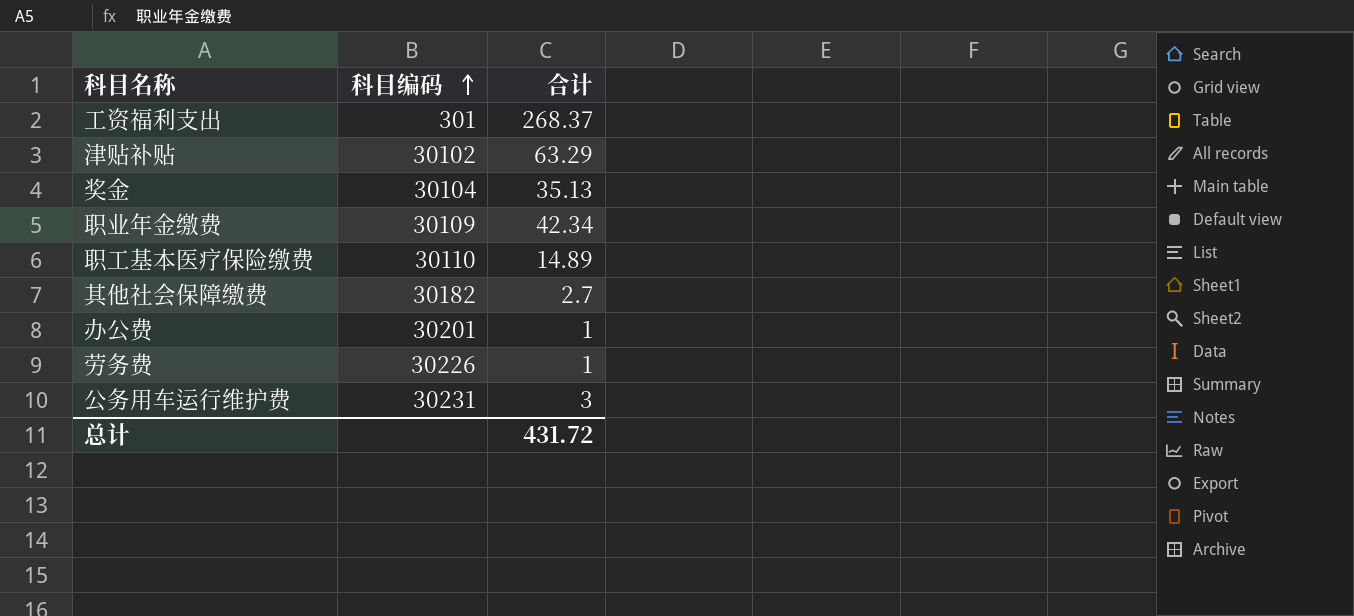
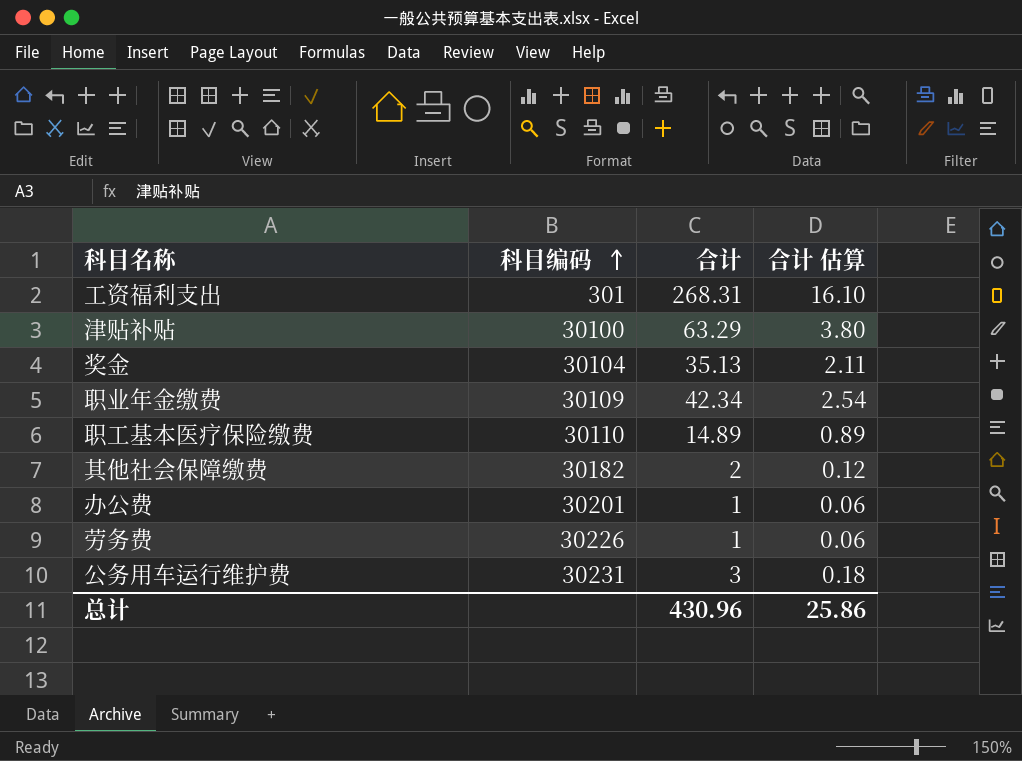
column 合计 估算 | formula: none -> [合计] * 0.06
工资福利支出 | 合计: 268.37 -> 268.31
津贴补贴 | 科目编码: 30102 -> 30100
其他社会保障缴费 | 合计: 2.7 -> 2
总计 | 合计: 431.72 -> 430.96

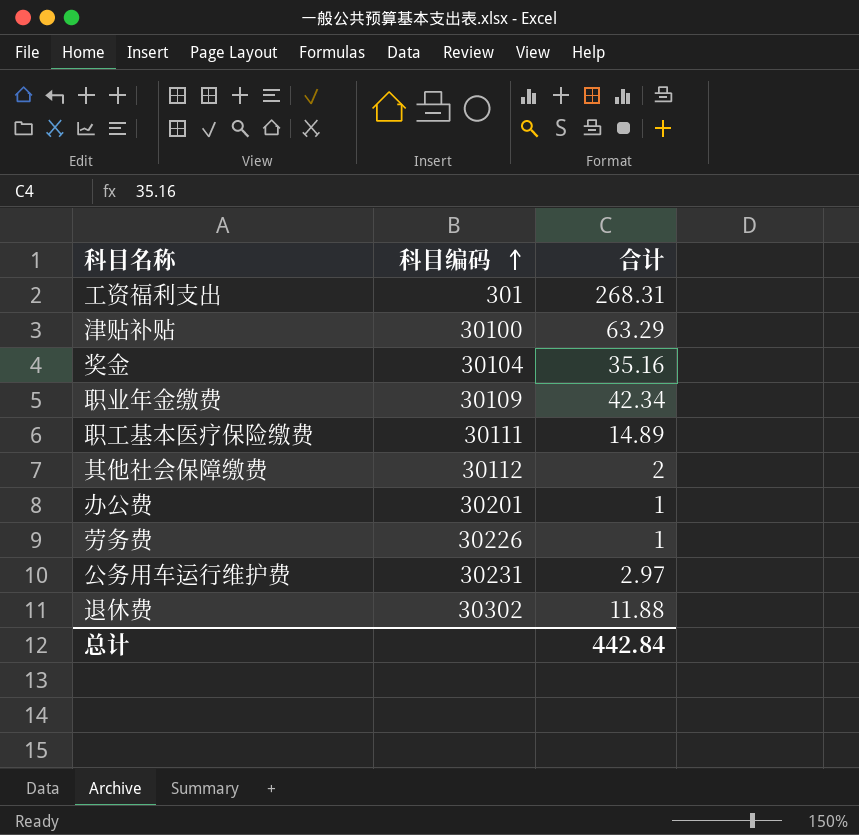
column 合计 估算 | formula: [合计] * 0.06 -> none
奖金 | 合计: 35.13 -> 35.16
职工基本医疗保险缴费 | 科目编码: 30110 -> 30111
其他社会保障缴费 | 科目编码: 30182 -> 30112
公务用车运行维护费 | 合计: 3 -> 2.97
row 退休费: none -> 30302 | 11.88
总计 | 合计: 430.96 -> 442.84

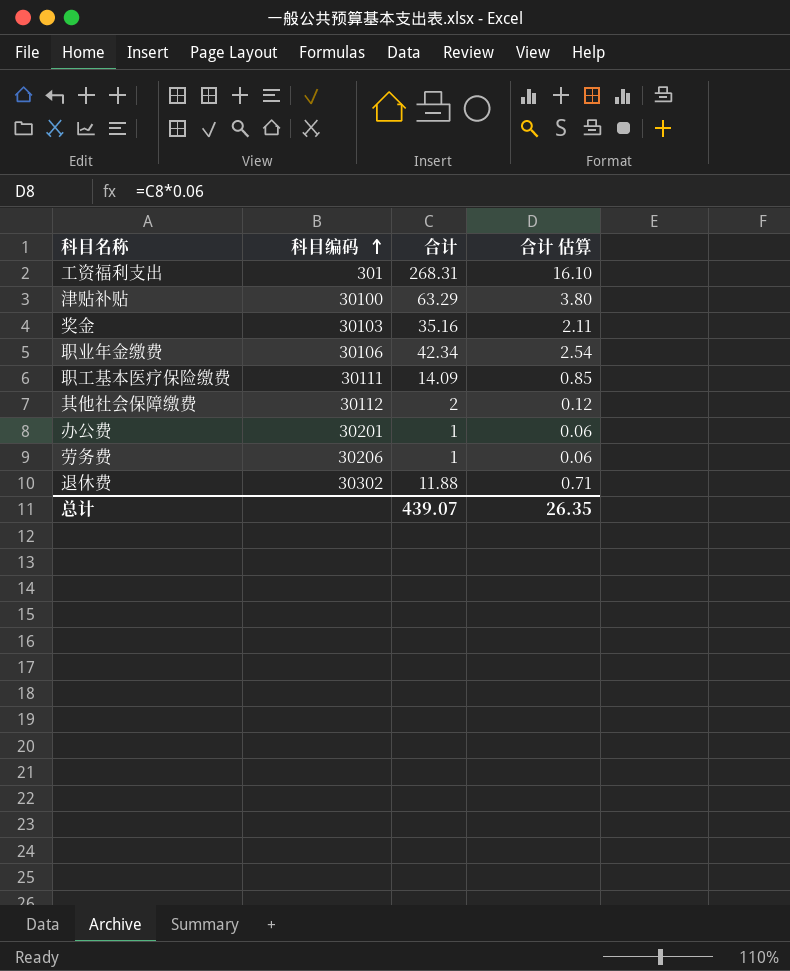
column 合计 估算 | formula: none -> [合计] * 0.06
row 公务用车运行维护费: 30231 | 2.97 -> none
奖金 | 科目编码: 30104 -> 30103
职业年金缴费 | 科目编码: 30109 -> 30106
职工基本医疗保险缴费 | 合计: 14.89 -> 14.09
劳务费 | 科目编码: 30226 -> 30206
总计 | 合计: 442.84 -> 439.07

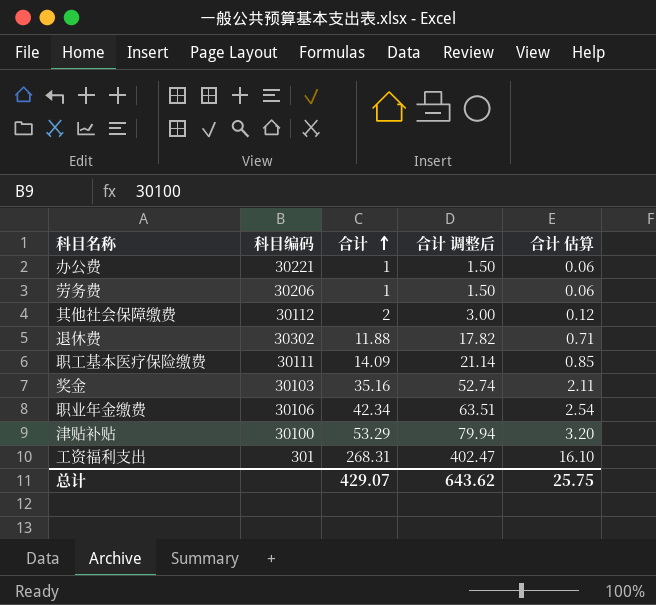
row order: 科目编码 ascending -> 合计 ascending
column 合计 调整后 | formula: none -> [合计] * 1.5
办公费 | 科目编码: 30201 -> 30221
津贴补贴 | 合计: 63.29 -> 53.29
津贴补贴 | 合计 估算: 3.80 -> 3.20
总计 | 合计: 439.07 -> 429.07
总计 | 合计 估算: 26.35 -> 25.75

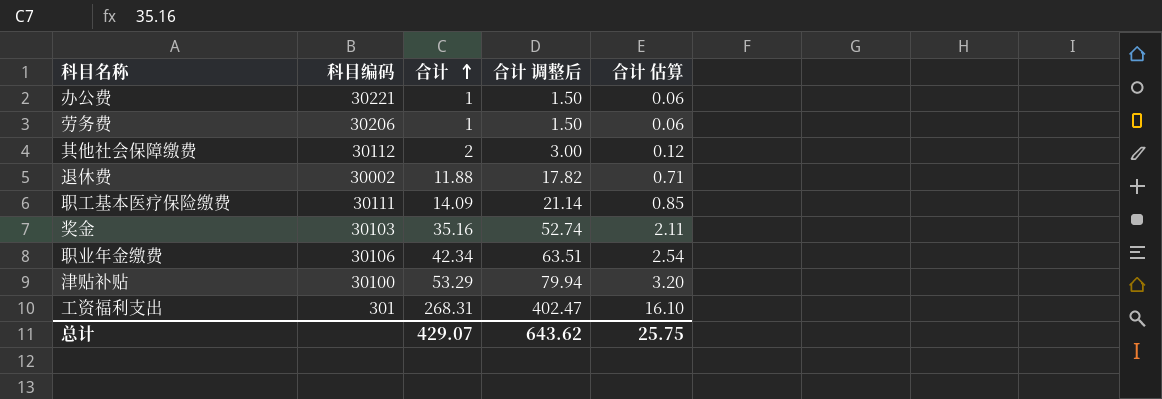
退休费 | 科目编码: 30302 -> 30002

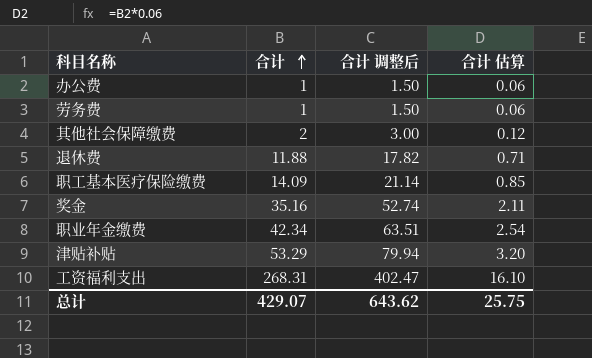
column 科目编码 | position: 2 -> none

